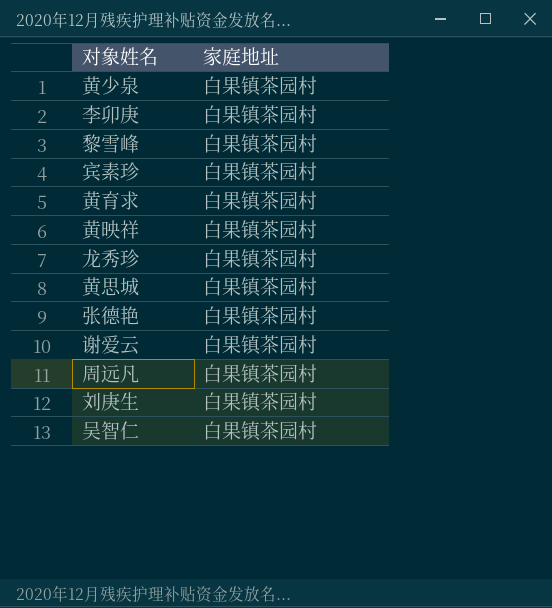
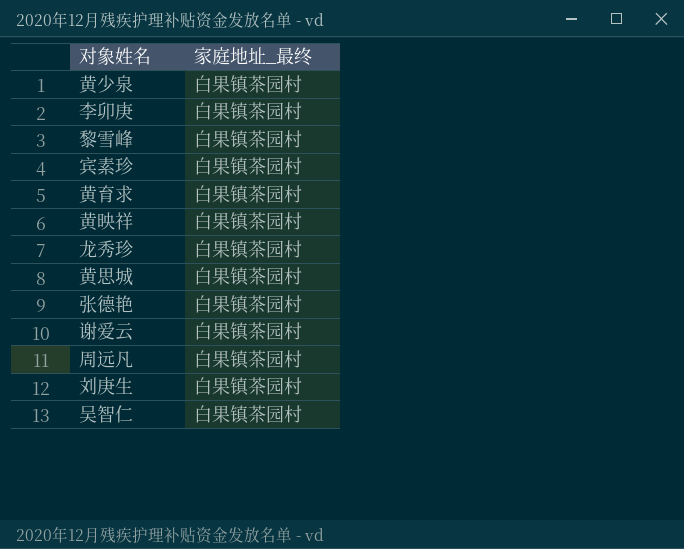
column name: 家庭地址 -> 家庭地址_最终

